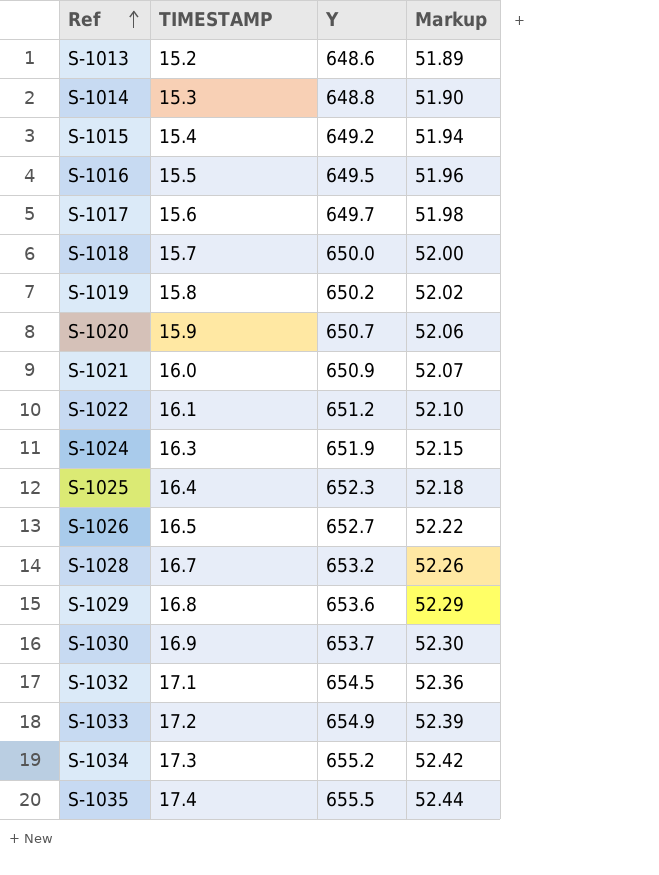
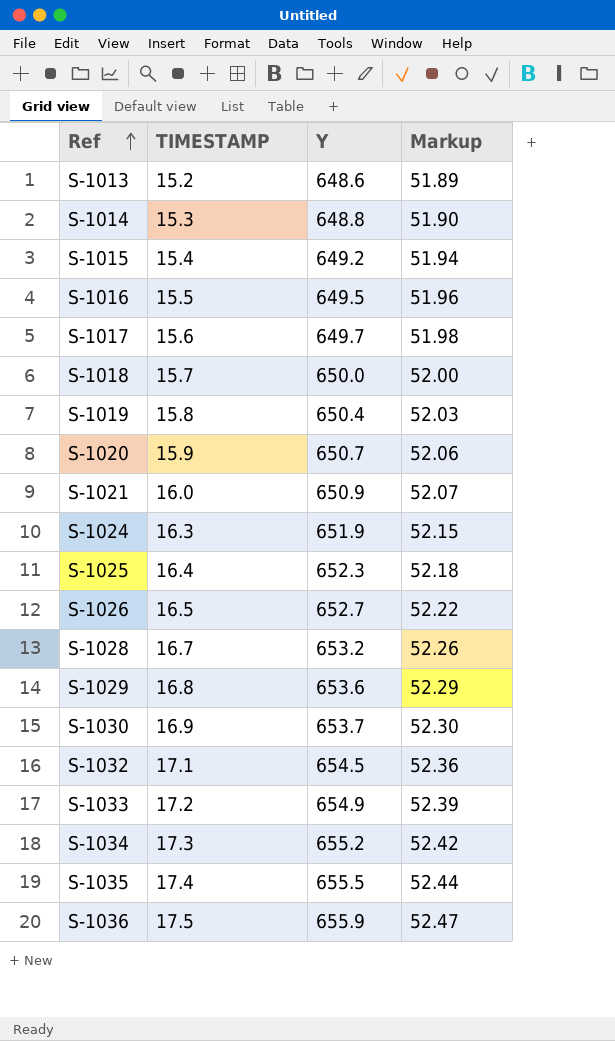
row S-1022: 16.1 | 651.2 | 52.10 -> none
S-1019 | Y: 650.2 -> 650.4
S-1019 | Markup: 52.02 -> 52.03
row S-1036: none -> 17.5 | 655.9 | 52.47

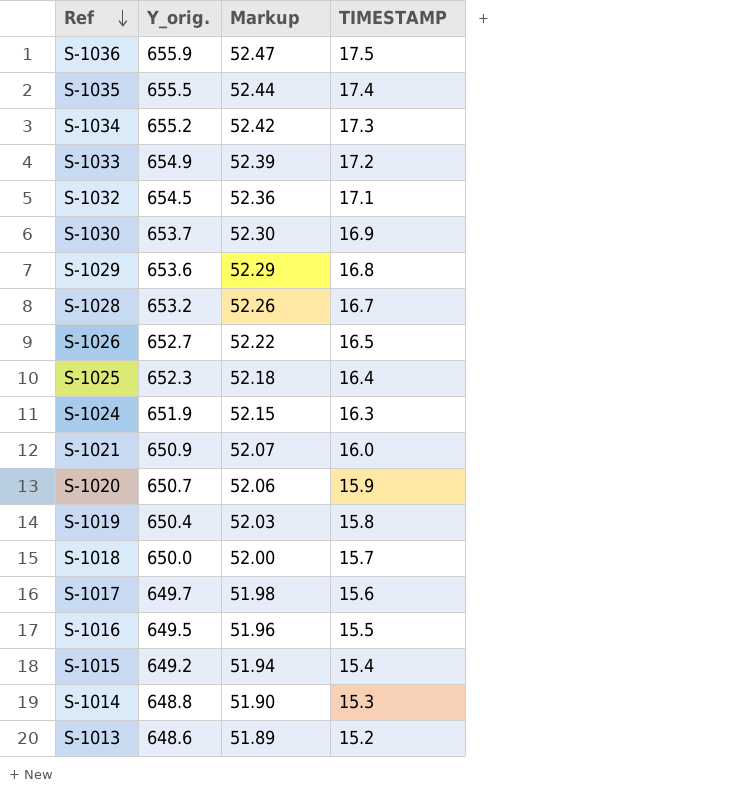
row order: Ref ascending -> Ref descending
column name: Y -> Y_orig.
column TIMESTAMP | position: 2 -> 4

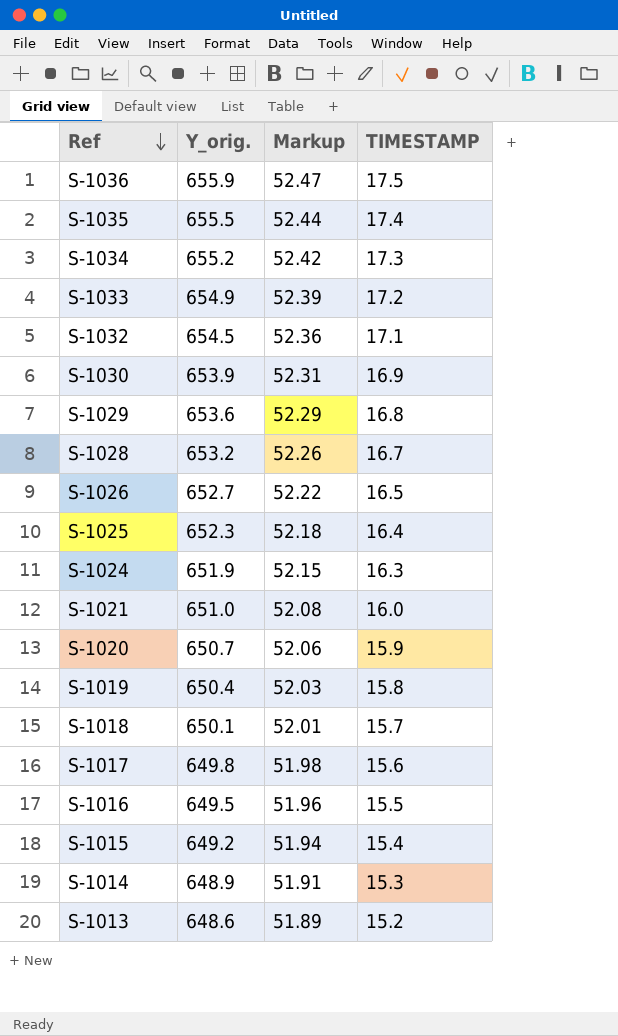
S-1030 | Y_orig.: 653.7 -> 653.9
S-1030 | Markup: 52.30 -> 52.31
S-1021 | Y_orig.: 650.9 -> 651.0
S-1021 | Markup: 52.07 -> 52.08
S-1018 | Y_orig.: 650.0 -> 650.1
S-1018 | Markup: 52.00 -> 52.01
S-1017 | Y_orig.: 649.7 -> 649.8
S-1014 | Y_orig.: 648.8 -> 648.9
S-1014 | Markup: 51.90 -> 51.91

